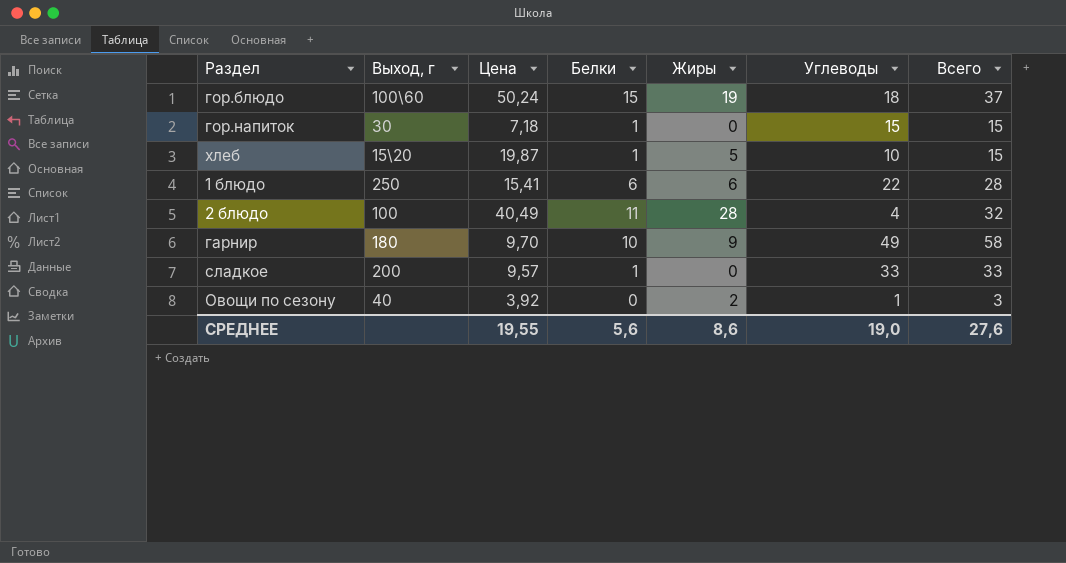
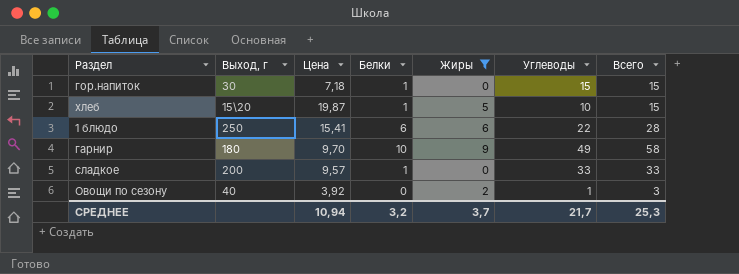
filter: none -> Жиры <= 9
СРЕДНЕЕ | Цена: 19,55 -> 10,94
СРЕДНЕЕ | Белки: 5,6 -> 3,2
СРЕДНЕЕ | Жиры: 8,6 -> 3,7
СРЕДНЕЕ | Углеводы: 19,0 -> 21,7
СРЕДНЕЕ | Всего: 27,6 -> 25,3

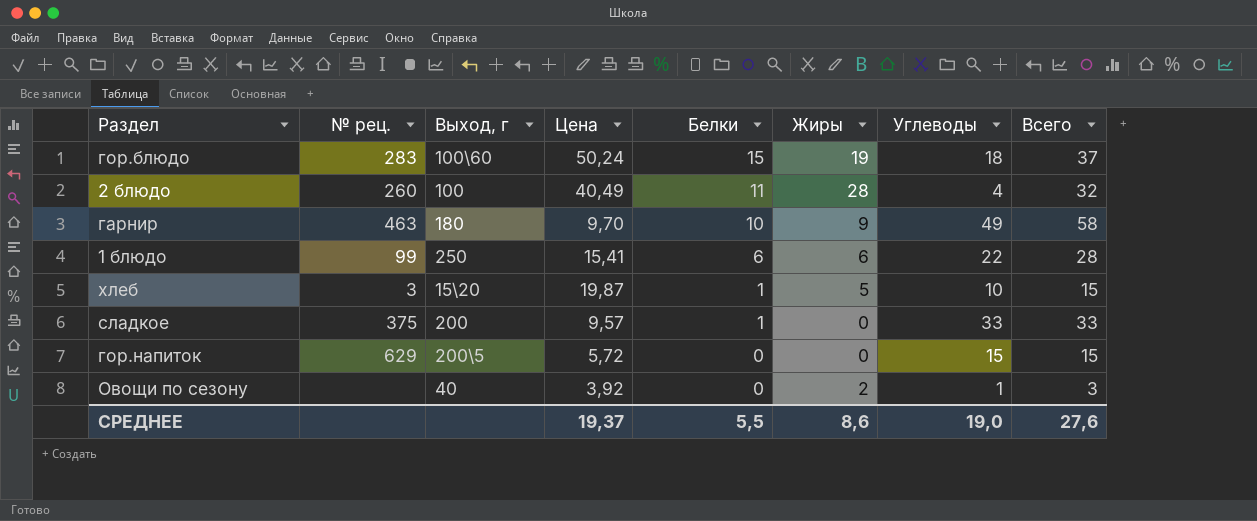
filter: Жиры <= 9 -> none
row order: none -> Белки descending
column № рец. | position: none -> 2
гор.напиток | Выход, г: 30 -> 200\5
гор.напиток | Цена: 7,18 -> 5,72
гор.напиток | Белки: 1 -> 0
СРЕДНЕЕ | Цена: 10,94 -> 19,37
СРЕДНЕЕ | Белки: 3,2 -> 5,5
СРЕДНЕЕ | Жиры: 3,7 -> 8,6
СРЕДНЕЕ | Углеводы: 21,7 -> 19,0
СРЕДНЕЕ | Всего: 25,3 -> 27,6

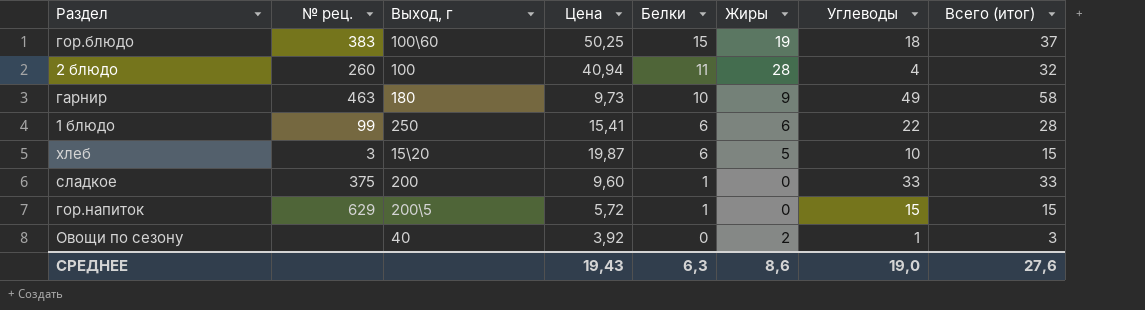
column name: Всего -> Всего (итог)
гор.блюдо | № рец.: 283 -> 383
гор.блюдо | Цена: 50,24 -> 50,25
2 блюдо | Цена: 40,49 -> 40,94
гарнир | Цена: 9,70 -> 9,73
хлеб | Белки: 1 -> 6
сладкое | Цена: 9,57 -> 9,60
гор.напиток | Белки: 0 -> 1
СРЕДНЕЕ | Цена: 19,37 -> 19,43
СРЕДНЕЕ | Белки: 5,5 -> 6,3

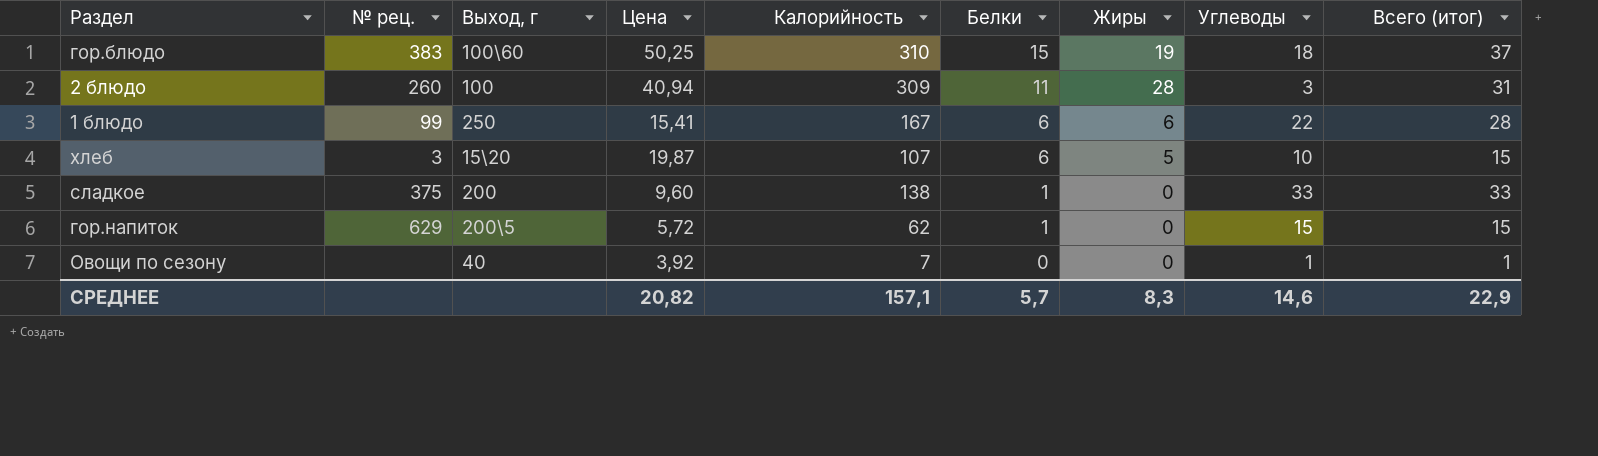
column Калорийность | position: none -> 5
row гарнир: 463 | 180 | 9,73 | 10 | 9 | 49 | 58 -> none
2 блюдо | Углеводы: 4 -> 3
2 блюдо | Всего (итог): 32 -> 31
Овощи по сезону | Жиры: 2 -> 0
Овощи по сезону | Всего (итог): 3 -> 1
СРЕДНЕЕ | Цена: 19,43 -> 20,82
СРЕДНЕЕ | Белки: 6,3 -> 5,7
СРЕДНЕЕ | Жиры: 8,6 -> 8,3
СРЕДНЕЕ | Углеводы: 19,0 -> 14,6
СРЕДНЕЕ | Всего (итог): 27,6 -> 22,9

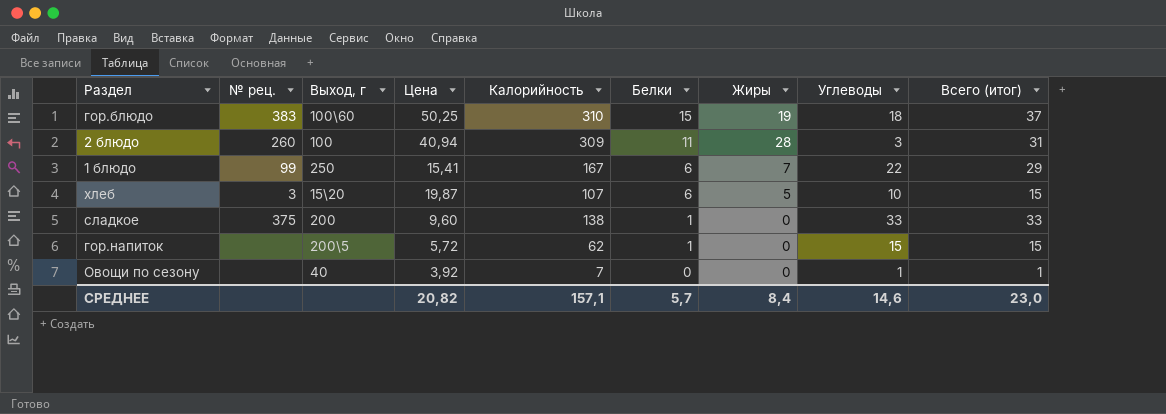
1 блюдо | Жиры: 6 -> 7
1 блюдо | Всего (итог): 28 -> 29
гор.напиток | № рец.: 629 -> none
СРЕДНЕЕ | Жиры: 8,3 -> 8,4
СРЕДНЕЕ | Всего (итог): 22,9 -> 23,0

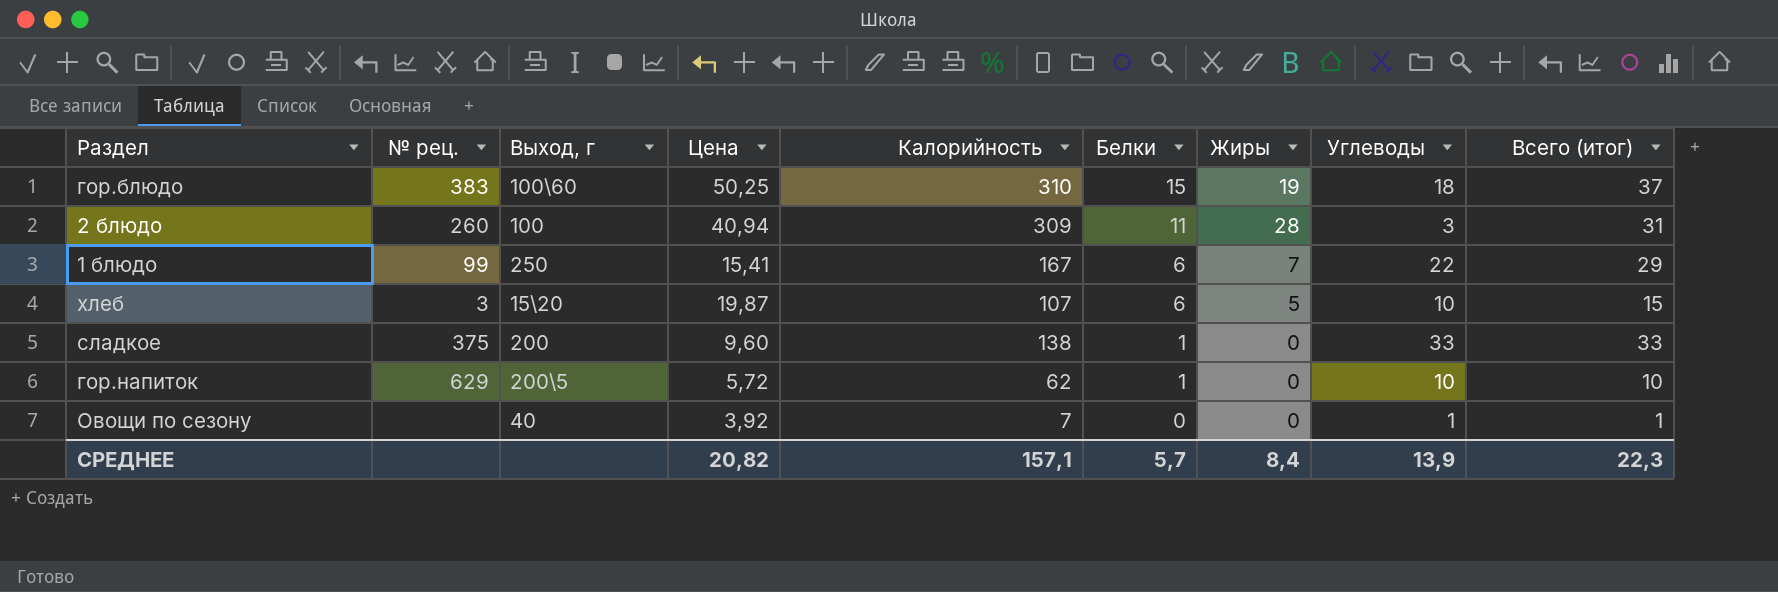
гор.напиток | № рец.: none -> 629
гор.напиток | Углеводы: 15 -> 10
гор.напиток | Всего (итог): 15 -> 10
СРЕДНЕЕ | Углеводы: 14,6 -> 13,9
СРЕДНЕЕ | Всего (итог): 23,0 -> 22,3

